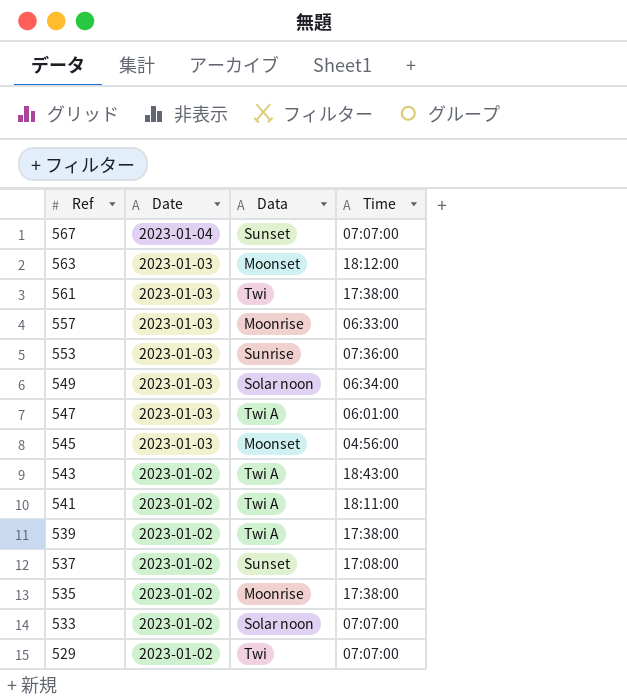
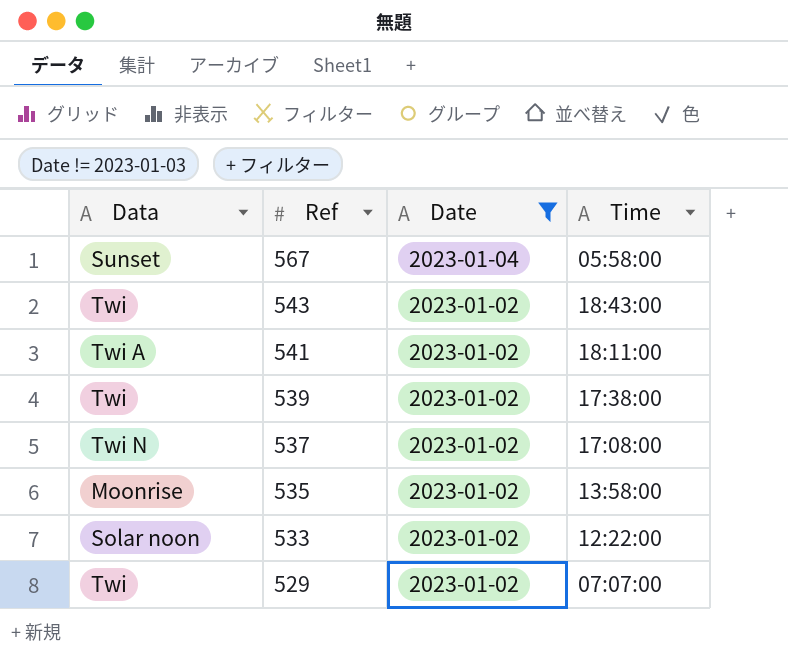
filter: none -> Date != 2023-01-03
column Data | position: 3 -> 1
567 | Time: 07:07:00 -> 05:58:00
543 | Data: Twi A -> Twi
539 | Data: Twi A -> Twi
537 | Data: Sunset -> Twi N
535 | Time: 17:38:00 -> 13:58:00
533 | Time: 07:07:00 -> 12:22:00

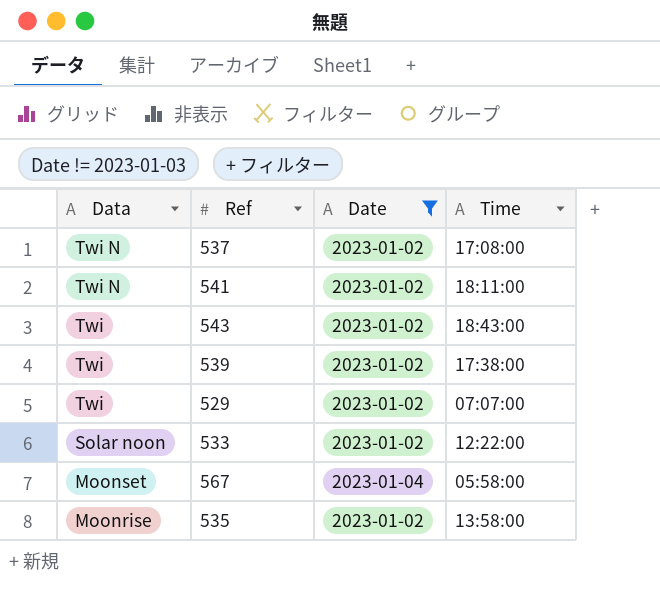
row order: Ref descending -> Data descending
541 | Data: Twi A -> Twi N
567 | Data: Sunset -> Moonset

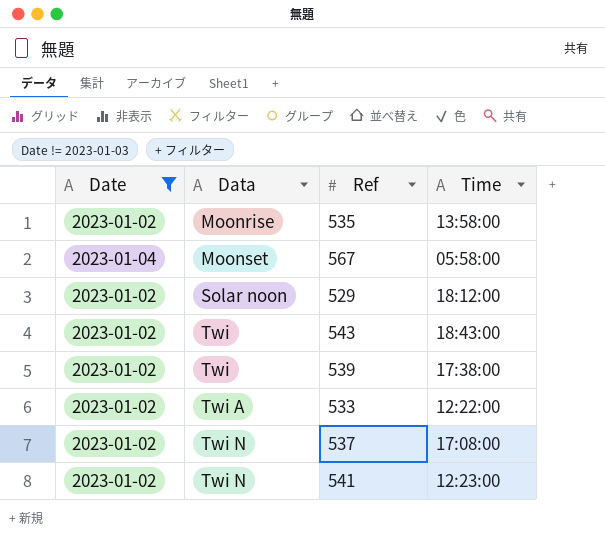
row order: Data descending -> Data ascending
column Date | position: 3 -> 1
529 | Data: Twi -> Solar noon
529 | Time: 07:07:00 -> 18:12:00
533 | Data: Solar noon -> Twi A
541 | Time: 18:11:00 -> 12:23:00

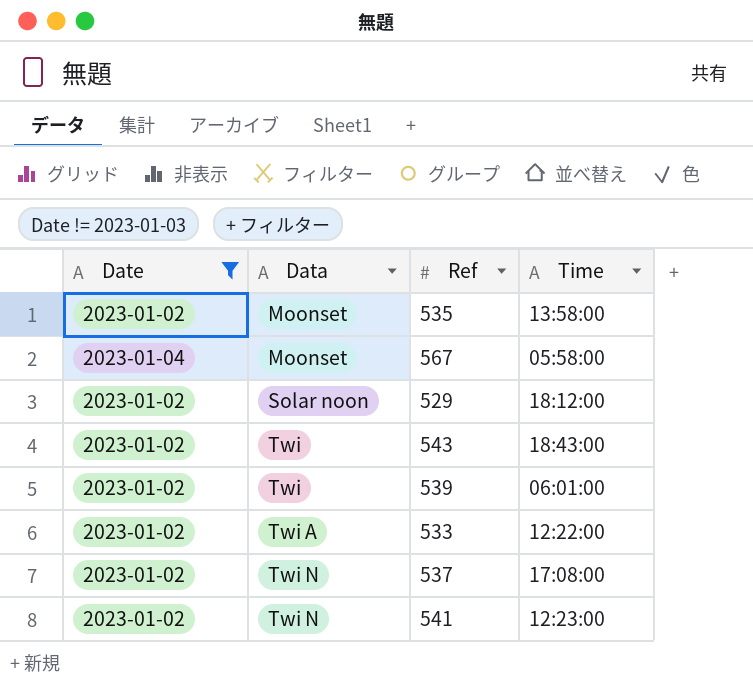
535 | Data: Moonrise -> Moonset
539 | Time: 17:38:00 -> 06:01:00

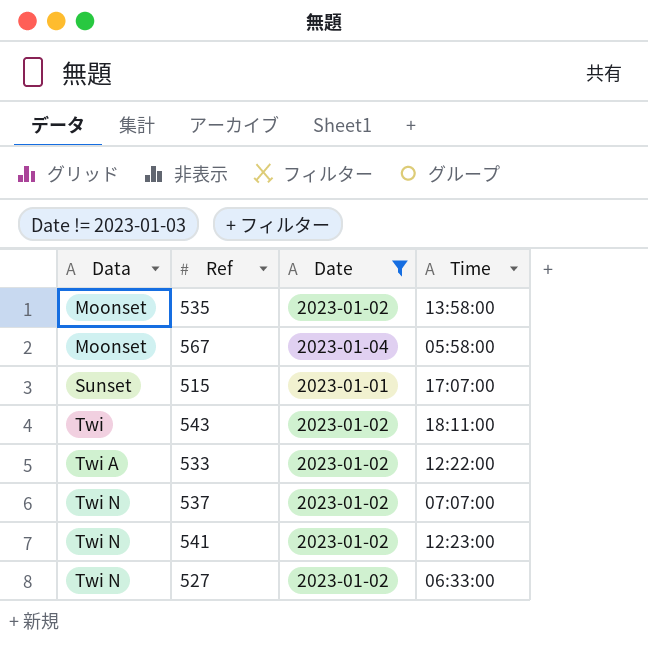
column Date | position: 1 -> 3
row 529: 2023-01-02 | Solar noon | 18:12:00 -> none
row 539: 2023-01-02 | Twi | 06:01:00 -> none
row 515: none -> Sunset | 2023-01-01 | 17:07:00
543 | Time: 18:43:00 -> 18:11:00
537 | Time: 17:08:00 -> 07:07:00
row 527: none -> Twi N | 2023-01-02 | 06:33:00

